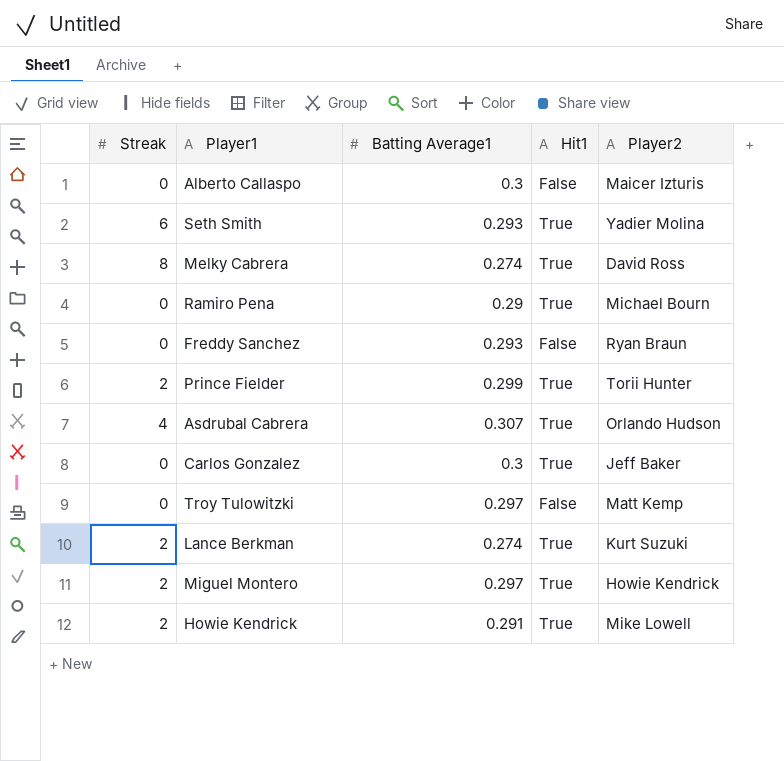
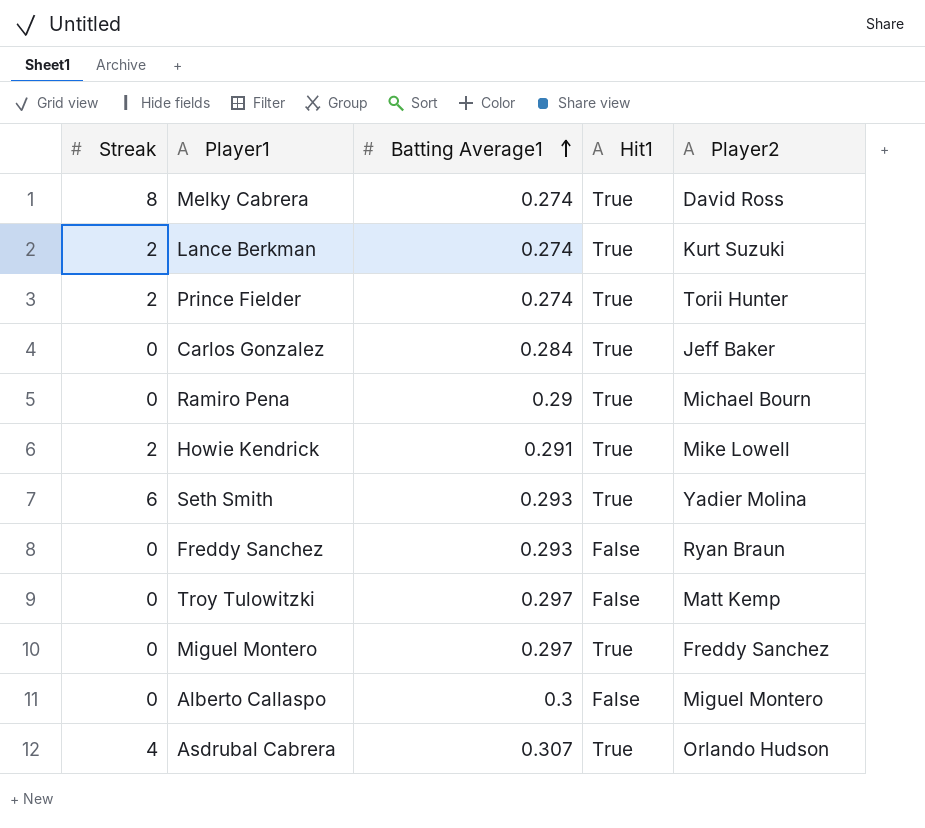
row order: none -> Batting Average1 ascending
Prince Fielder | Batting Average1: 0.299 -> 0.274
Carlos Gonzalez | Batting Average1: 0.3 -> 0.284
Miguel Montero | Streak: 2 -> 0
Miguel Montero | Player2: Howie Kendrick -> Freddy Sanchez
Alberto Callaspo | Player2: Maicer Izturis -> Miguel Montero

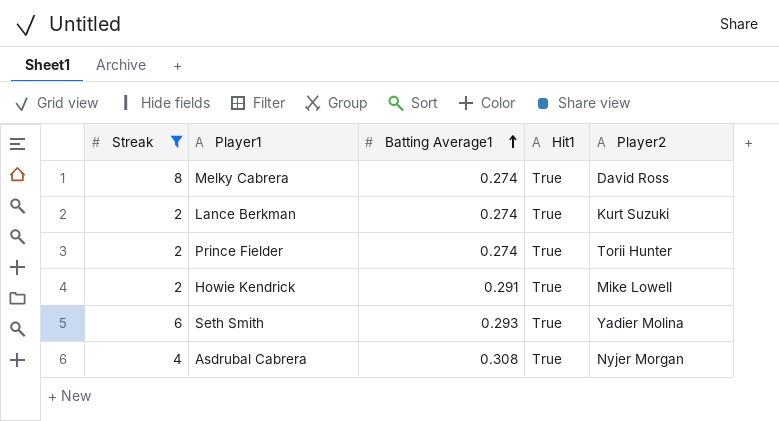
filter: none -> Streak != 0
Asdrubal Cabrera | Batting Average1: 0.307 -> 0.308
Asdrubal Cabrera | Player2: Orlando Hudson -> Nyjer Morgan

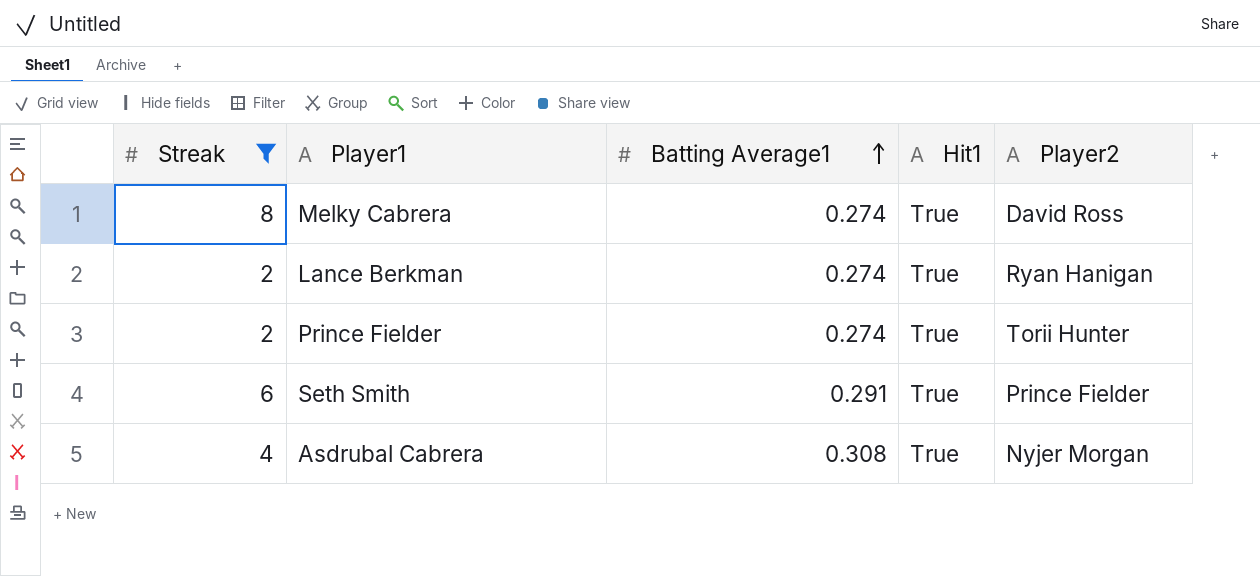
row Howie Kendrick: 2 | 0.291 | True | Mike Lowell -> none
Lance Berkman | Player2: Kurt Suzuki -> Ryan Hanigan
Seth Smith | Batting Average1: 0.293 -> 0.291
Seth Smith | Player2: Yadier Molina -> Prince Fielder

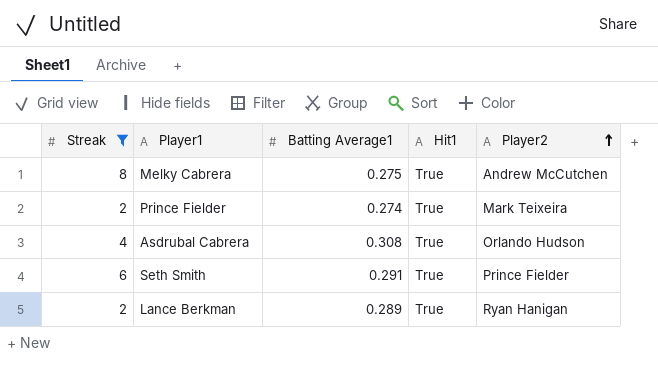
row order: Batting Average1 ascending -> Player2 ascending
Melky Cabrera | Batting Average1: 0.274 -> 0.275
Melky Cabrera | Player2: David Ross -> Andrew McCutchen
Prince Fielder | Player2: Torii Hunter -> Mark Teixeira
Asdrubal Cabrera | Player2: Nyjer Morgan -> Orlando Hudson
Lance Berkman | Batting Average1: 0.274 -> 0.289

